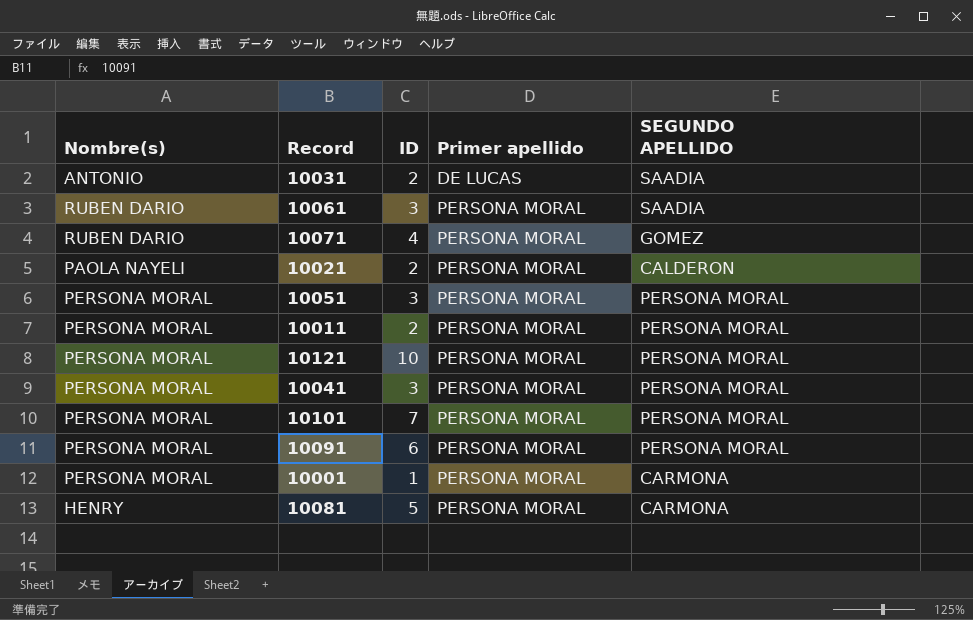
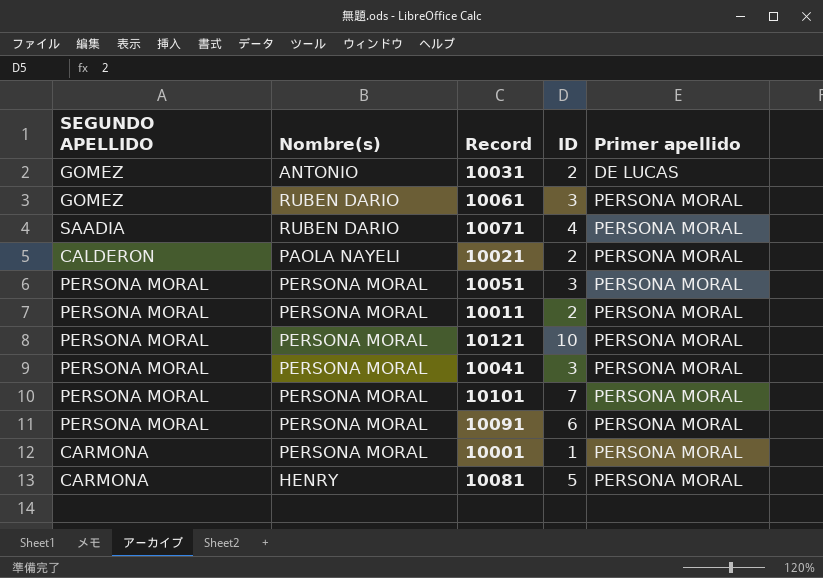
column SEGUNDO APELLIDO | position: 5 -> 1
10031 | SEGUNDO APELLIDO: SAADIA -> GOMEZ
10061 | SEGUNDO APELLIDO: SAADIA -> GOMEZ
10071 | SEGUNDO APELLIDO: GOMEZ -> SAADIA

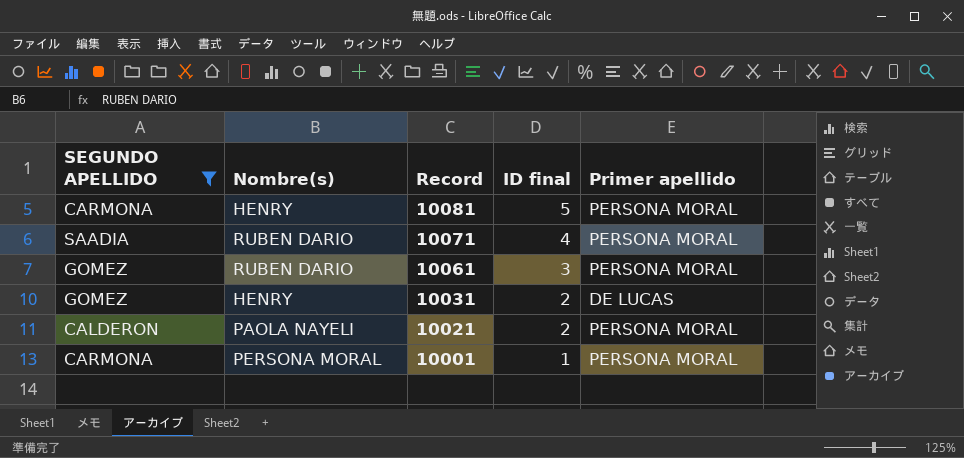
filter: none -> SEGUNDO APELLIDO != PERSONA MORAL
row order: Primer apellido ascending -> Record descending
column name: ID -> ID final
10031 | Nombre(s): ANTONIO -> HENRY

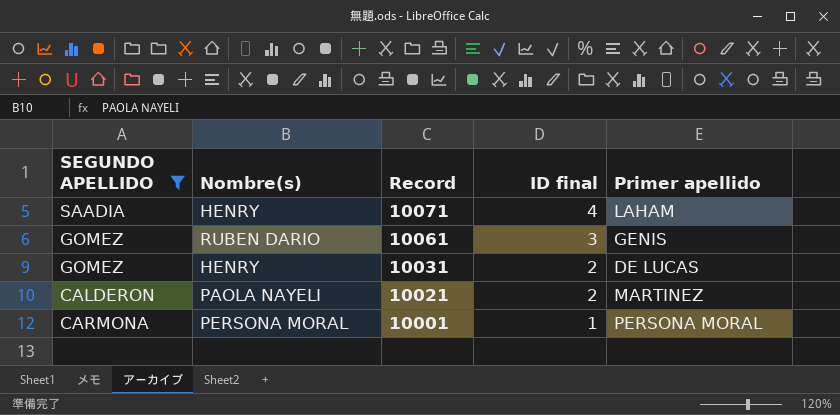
row 10081: CARMONA | HENRY | 5 | PERSONA MORAL -> none
10071 | Nombre(s): RUBEN DARIO -> HENRY
10071 | Primer apellido: PERSONA MORAL -> LAHAM
10061 | Primer apellido: PERSONA MORAL -> GENIS
10021 | Primer apellido: PERSONA MORAL -> MARTINEZ

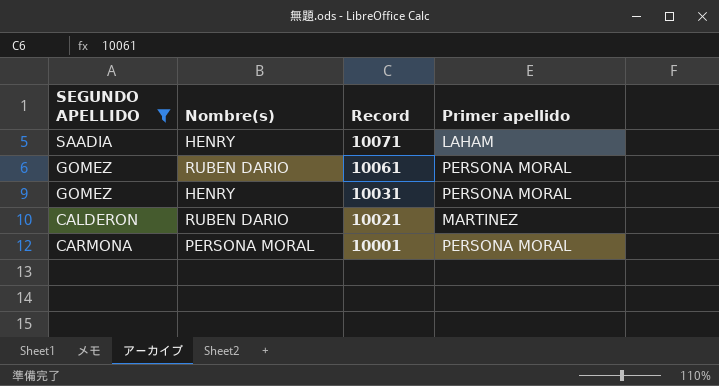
column ID final | position: 4 -> none
10061 | Primer apellido: GENIS -> PERSONA MORAL
10031 | Primer apellido: DE LUCAS -> PERSONA MORAL
10021 | Nombre(s): PAOLA NAYELI -> RUBEN DARIO

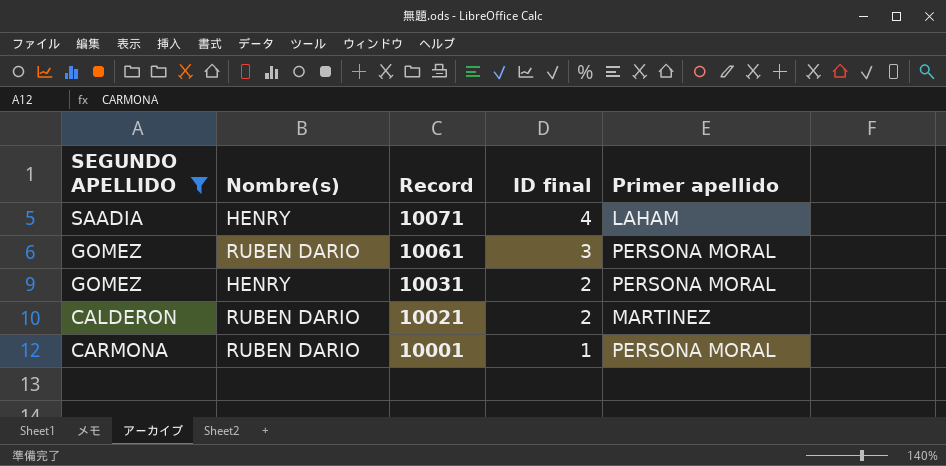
column ID final | position: none -> 4
10001 | Nombre(s): PERSONA MORAL -> RUBEN DARIO

